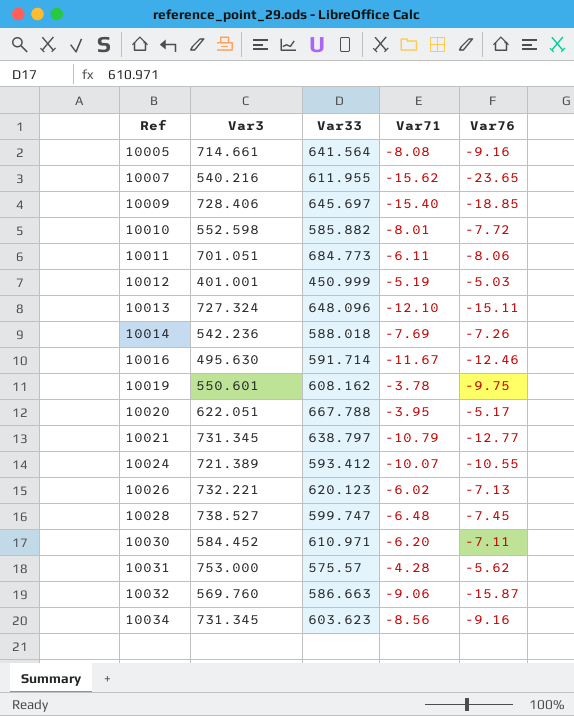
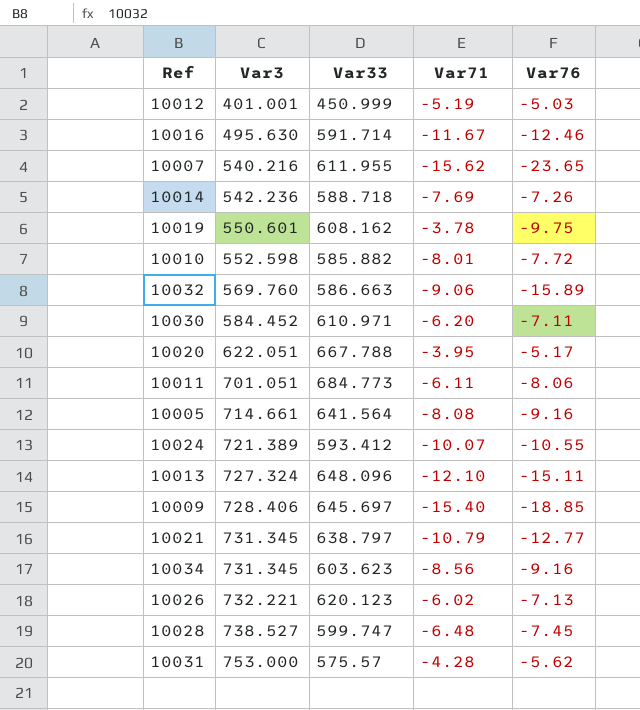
row order: Ref ascending -> Var3 ascending
10014 | Var33: 588.018 -> 588.718
10032 | Var76: -15.87 -> -15.89

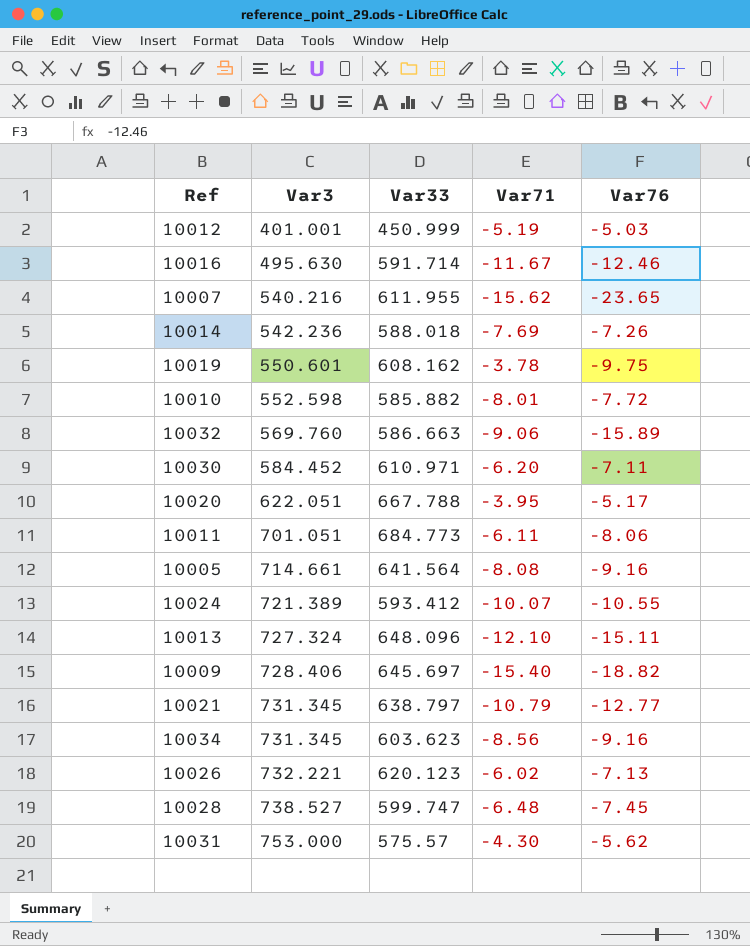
10014 | Var33: 588.718 -> 588.018
10009 | Var76: -18.85 -> -18.82
10031 | Var71: -4.28 -> -4.30

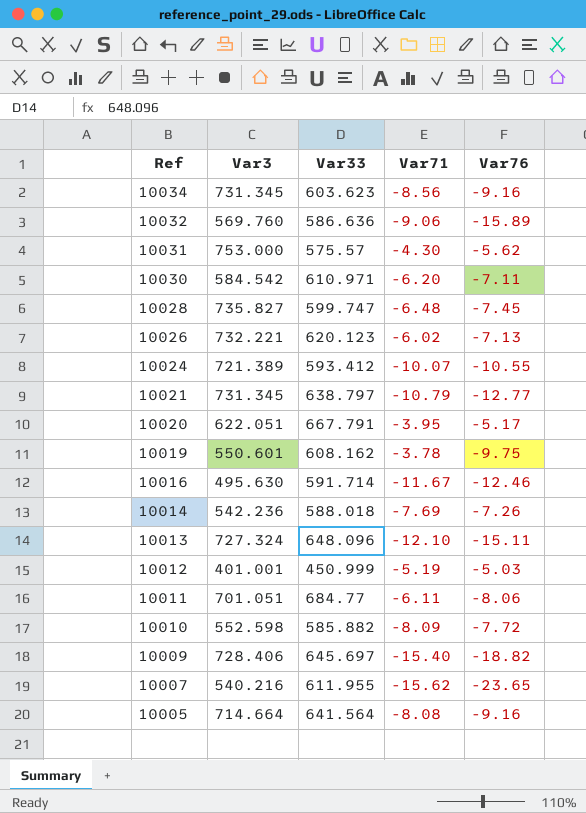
row order: Var3 ascending -> Ref descending
10032 | Var33: 586.663 -> 586.636
10030 | Var3: 584.452 -> 584.542
10028 | Var3: 738.527 -> 735.827
10020 | Var33: 667.788 -> 667.791
10011 | Var33: 684.773 -> 684.77
10010 | Var71: -8.01 -> -8.09
10005 | Var3: 714.661 -> 714.664

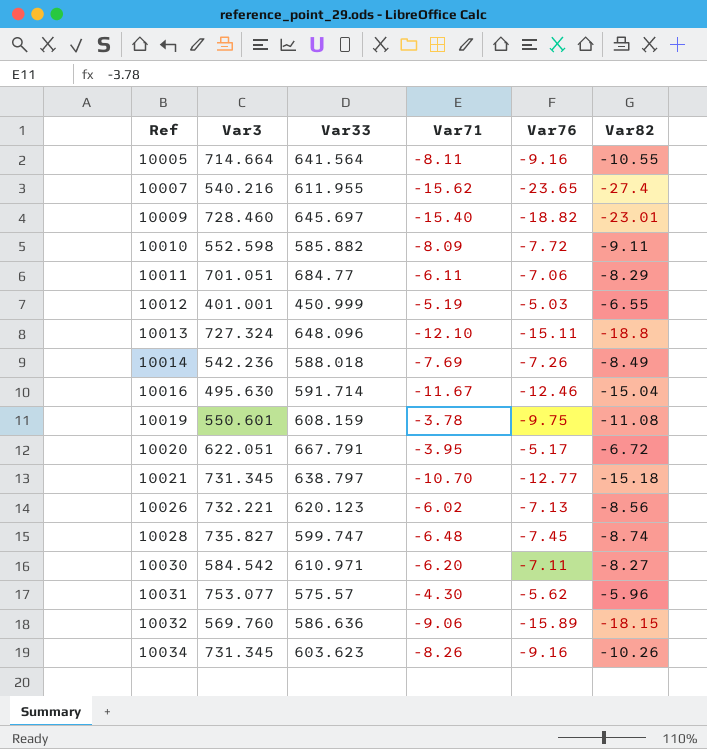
row order: Ref descending -> Ref ascending
column Var82 | position: none -> 6
row 10024: 721.389 | 593.412 | -10.07 | -10.55 -> none
10005 | Var71: -8.08 -> -8.11
10009 | Var3: 728.406 -> 728.460
10011 | Var76: -8.06 -> -7.06
10019 | Var33: 608.162 -> 608.159
10021 | Var71: -10.79 -> -10.70
10031 | Var3: 753.000 -> 753.077
10034 | Var71: -8.56 -> -8.26

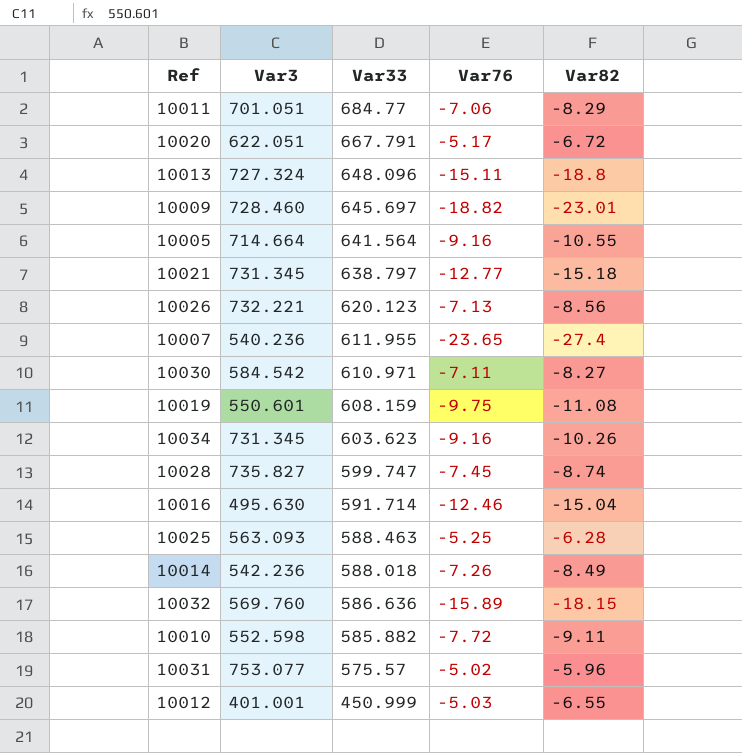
row order: Ref ascending -> Var33 descending
column Var71 | position: 4 -> none
10007 | Var3: 540.216 -> 540.236
row 10025: none -> 563.093 | 588.463 | -5.25 | -6.28
10031 | Var76: -5.62 -> -5.02

